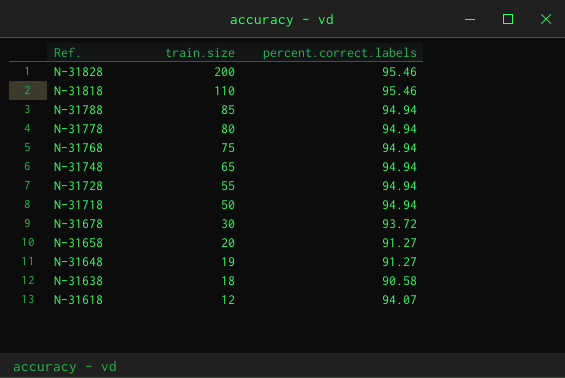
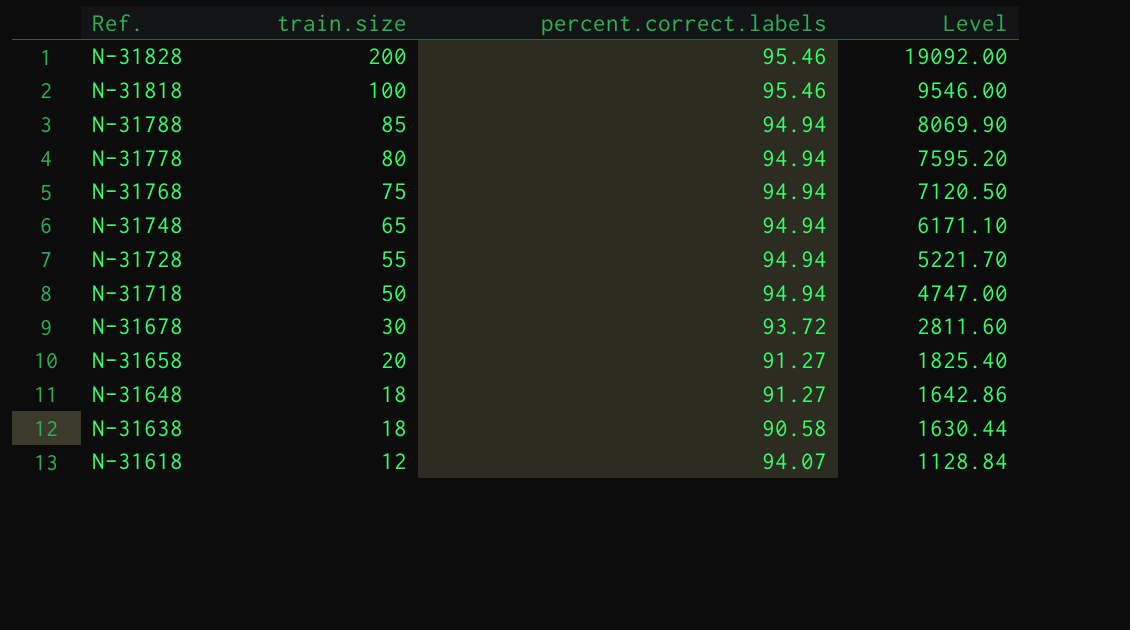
column Level | formula: none -> [train.size] * [percent.correct.labels]
N-31818 | train.size: 110 -> 100
N-31648 | train.size: 19 -> 18

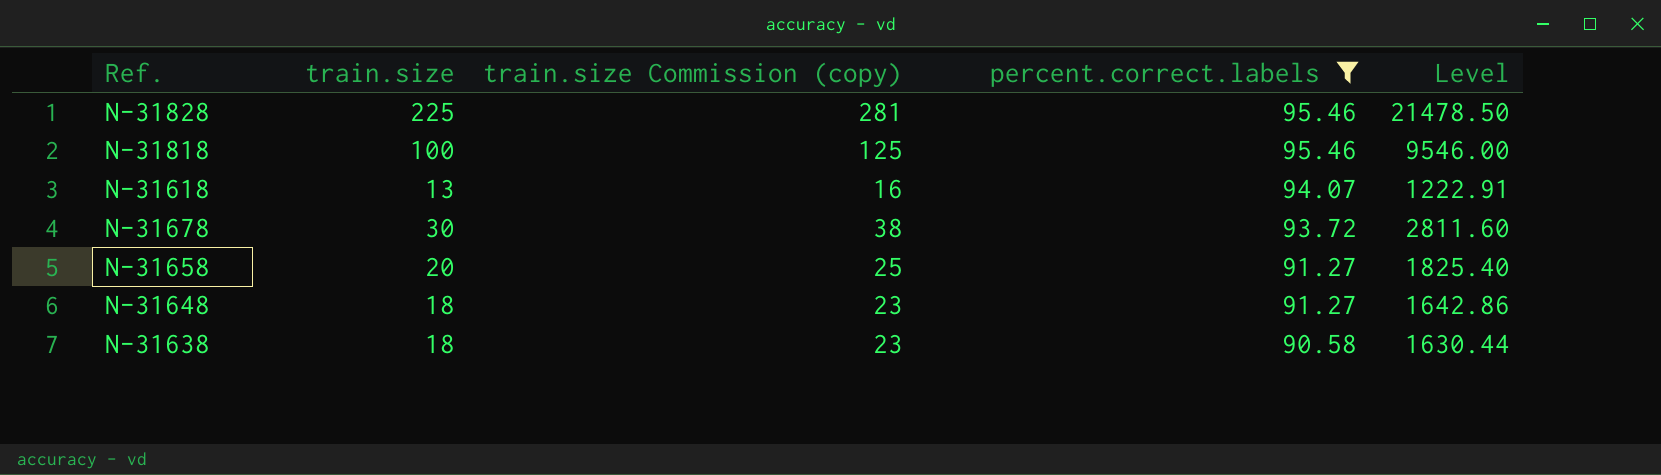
filter: none -> percent.correct.labels != 94.94
row order: Ref. descending -> percent.correct.labels descending
column train.size Commission (copy) | formula: none -> [train.size] * 1.25
N-31828 | train.size: 200 -> 225
N-31828 | Level: 19092.00 -> 21478.50
N-31618 | train.size: 12 -> 13
N-31618 | Level: 1128.84 -> 1222.91

